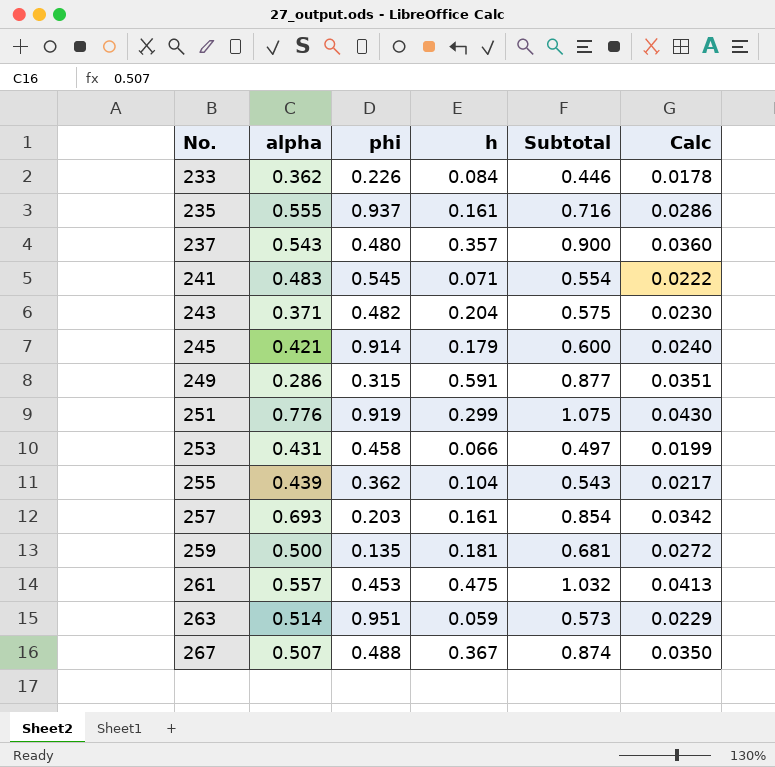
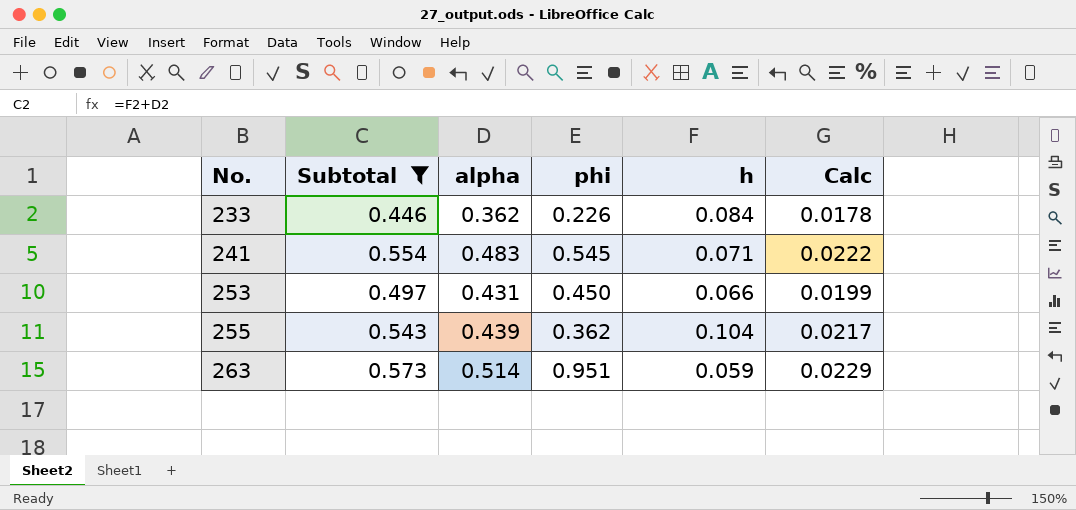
filter: none -> Subtotal <= 0.573
column Subtotal | position: 5 -> 2
253 | phi: 0.458 -> 0.450

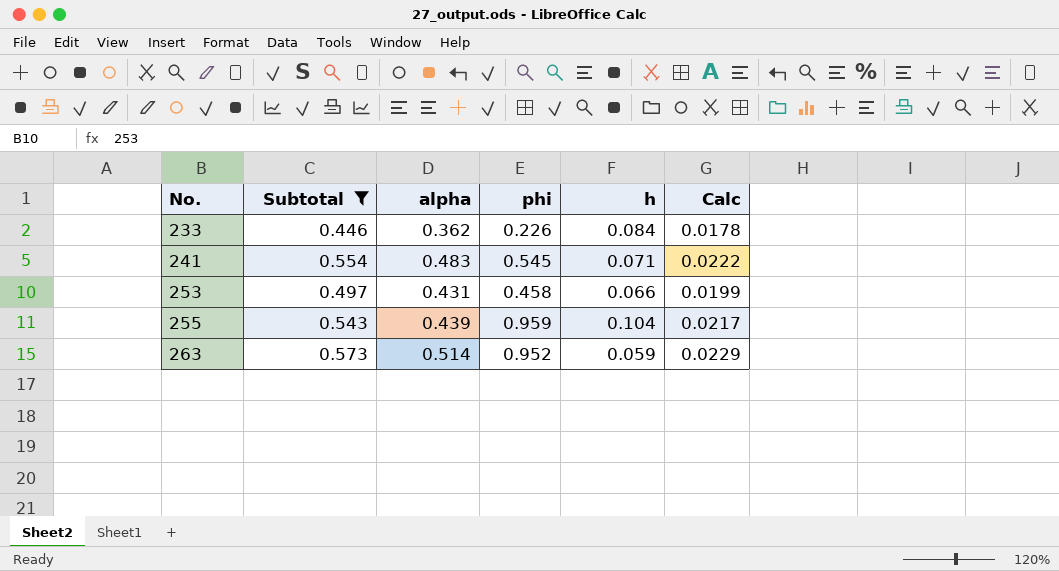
253 | phi: 0.450 -> 0.458
255 | phi: 0.362 -> 0.959
263 | phi: 0.951 -> 0.952

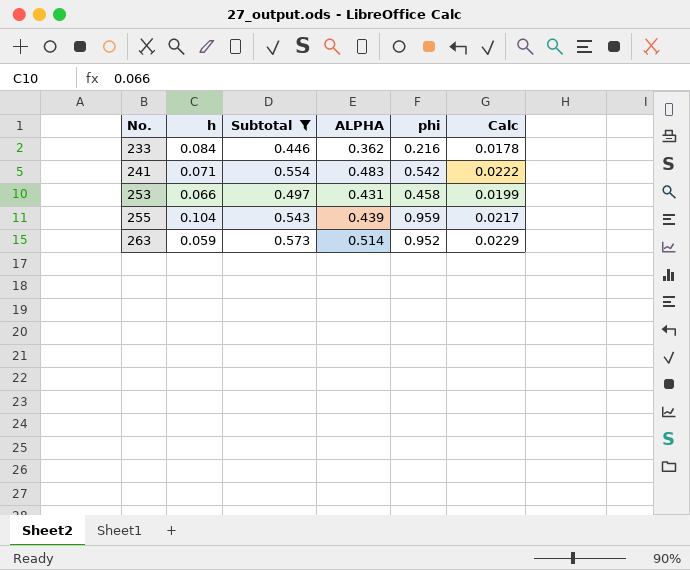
column h | position: 5 -> 2
column name: alpha -> ALPHA
233 | phi: 0.226 -> 0.216
241 | phi: 0.545 -> 0.542

